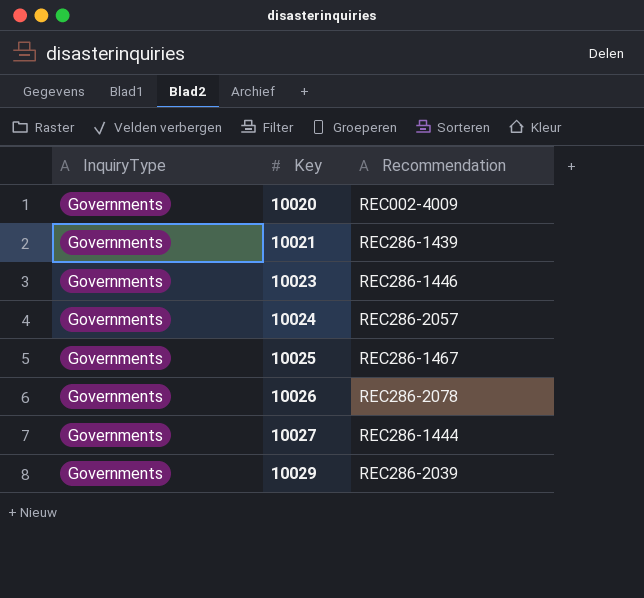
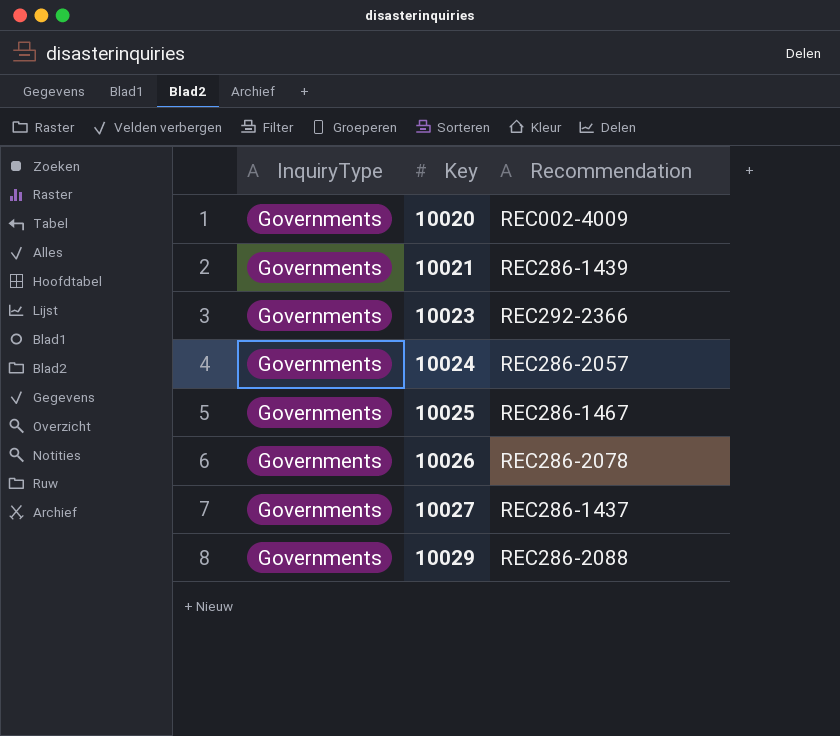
10023 | Recommendation: REC286-1446 -> REC292-2366
10027 | Recommendation: REC286-1444 -> REC286-1437
10029 | Recommendation: REC286-2039 -> REC286-2088

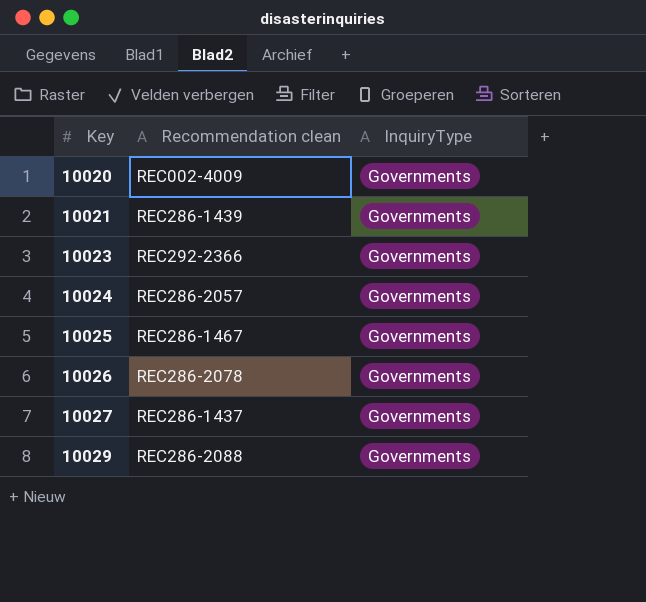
column name: Recommendation -> Recommendation clean
column InquiryType | position: 1 -> 3

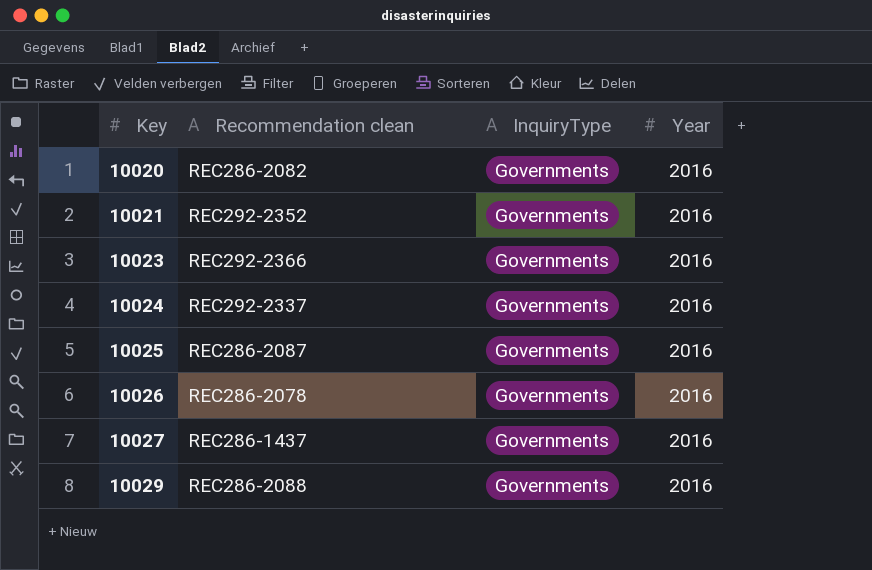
column Year | position: none -> 4
10020 | Recommendation clean: REC002-4009 -> REC286-2082
10021 | Recommendation clean: REC286-1439 -> REC292-2352
10024 | Recommendation clean: REC286-2057 -> REC292-2337
10025 | Recommendation clean: REC286-1467 -> REC286-2087

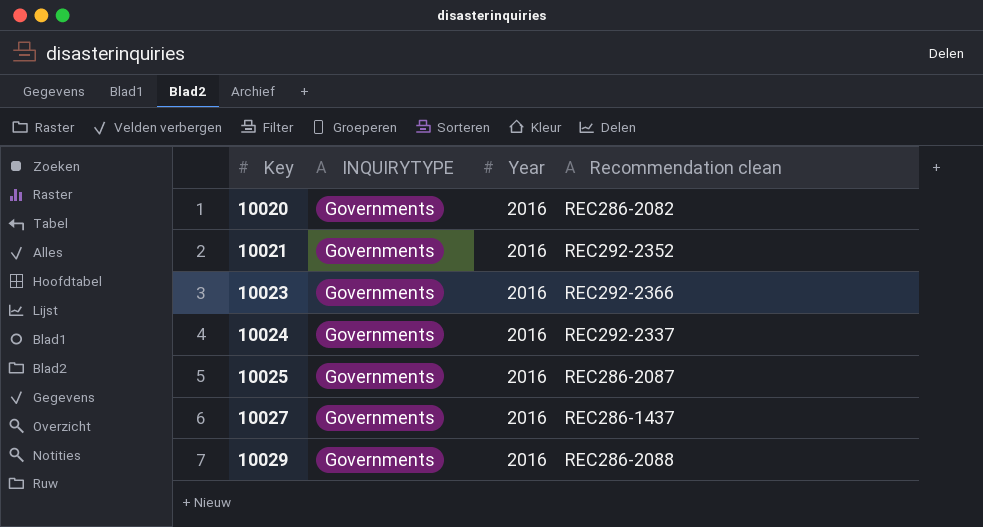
column name: InquiryType -> INQUIRYTYPE
column Recommendation clean | position: 2 -> 4
row 10026: REC286-2078 | Governments | 2016 -> none

